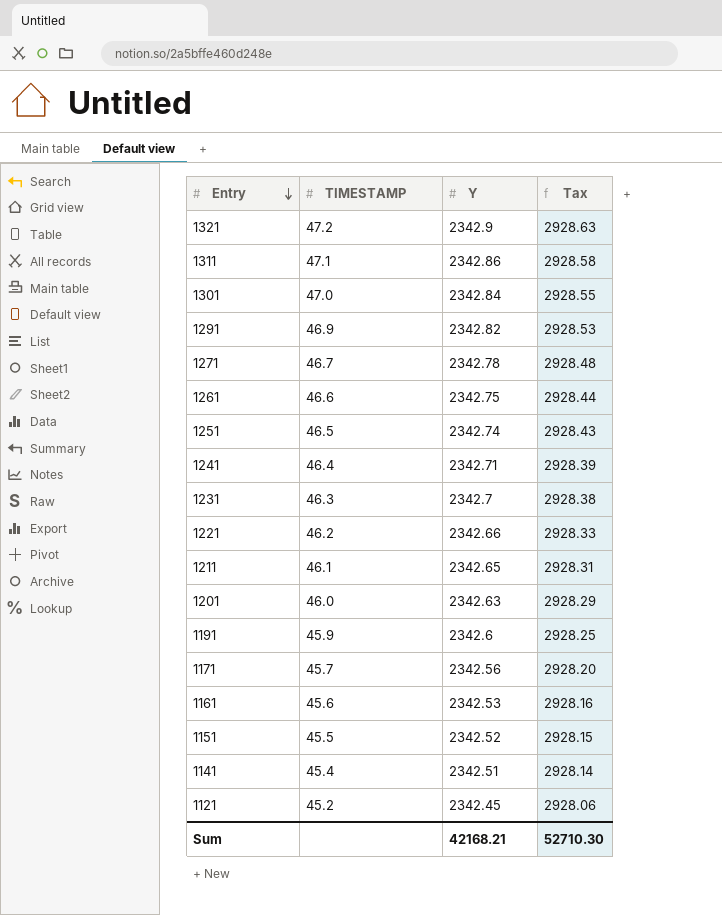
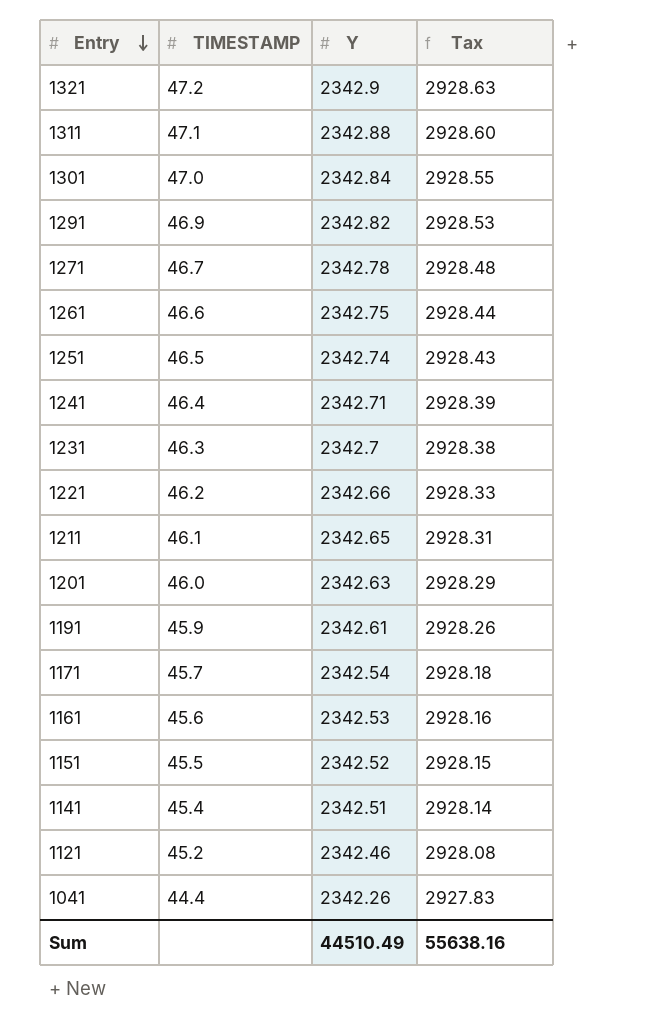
1311 | Y: 2342.86 -> 2342.88
1311 | Tax: 2928.58 -> 2928.60
1191 | Y: 2342.6 -> 2342.61
1191 | Tax: 2928.25 -> 2928.26
1171 | Y: 2342.56 -> 2342.54
1171 | Tax: 2928.20 -> 2928.18
1121 | Y: 2342.45 -> 2342.46
1121 | Tax: 2928.06 -> 2928.08
row 1041: none -> 44.4 | 2342.26 | 2927.83
Sum | Y: 42168.21 -> 44510.49
Sum | Tax: 52710.30 -> 55638.16

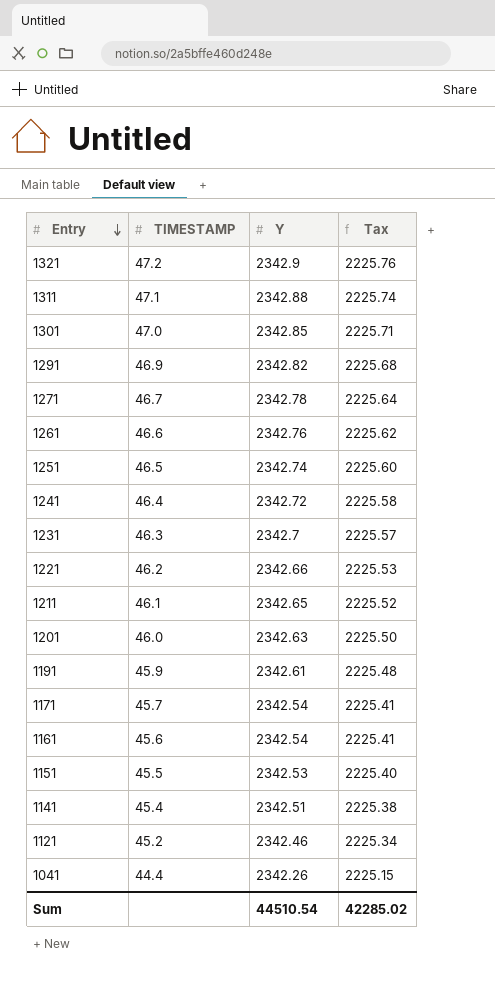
column Tax | formula: [Y] * 1.25 -> [Y] * 0.95
1301 | Y: 2342.84 -> 2342.85
1261 | Y: 2342.75 -> 2342.76
1241 | Y: 2342.71 -> 2342.72
1161 | Y: 2342.53 -> 2342.54
1151 | Y: 2342.52 -> 2342.53
Sum | Y: 44510.49 -> 44510.54
Sum | Tax: 55638.16 -> 42285.02

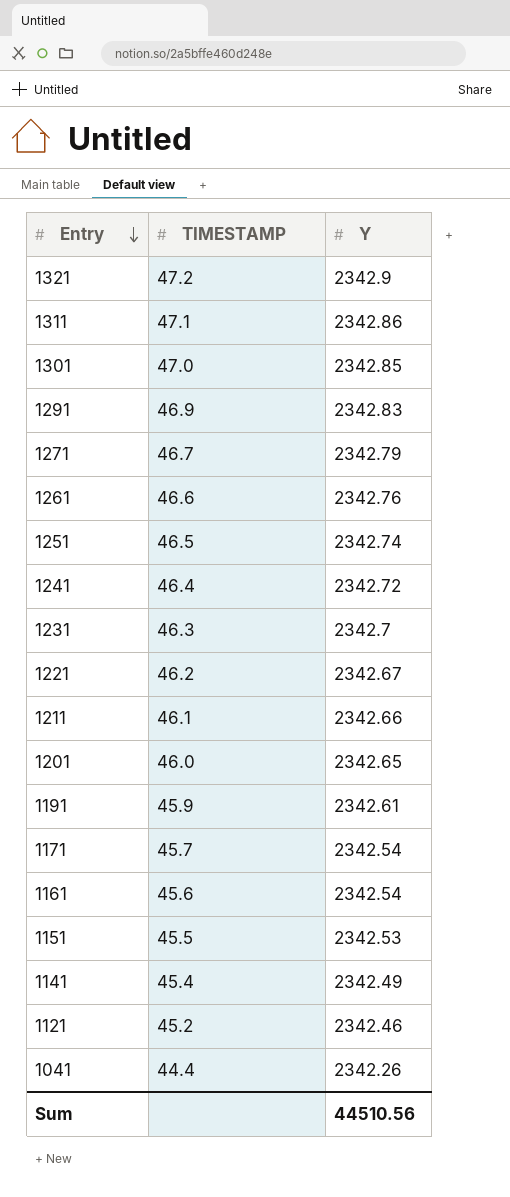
column Tax | formula: [Y] * 0.95 -> none
1311 | Y: 2342.88 -> 2342.86
1291 | Y: 2342.82 -> 2342.83
1271 | Y: 2342.78 -> 2342.79
1221 | Y: 2342.66 -> 2342.67
1211 | Y: 2342.65 -> 2342.66
1201 | Y: 2342.63 -> 2342.65
1141 | Y: 2342.51 -> 2342.49
Sum | Y: 44510.54 -> 44510.56

